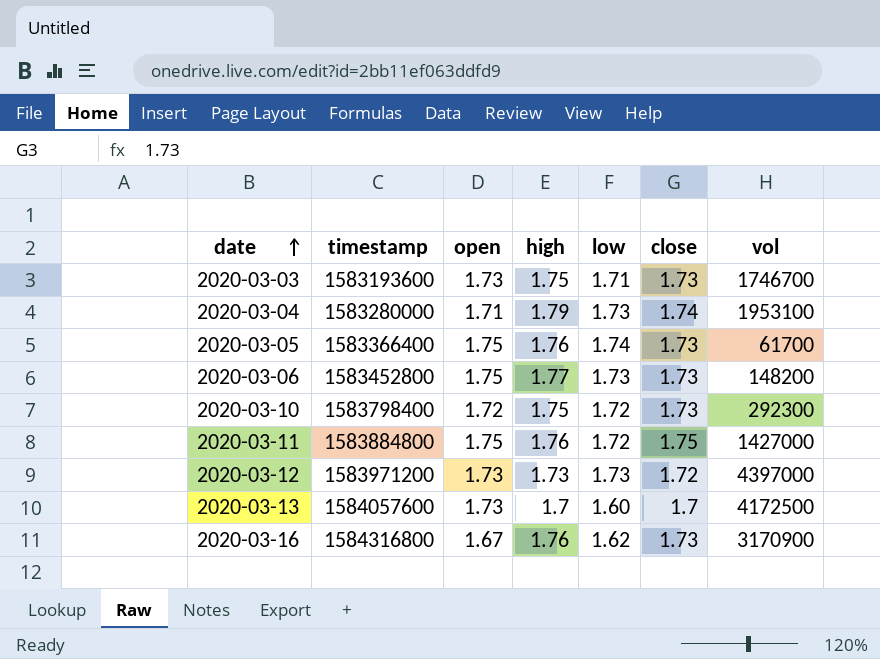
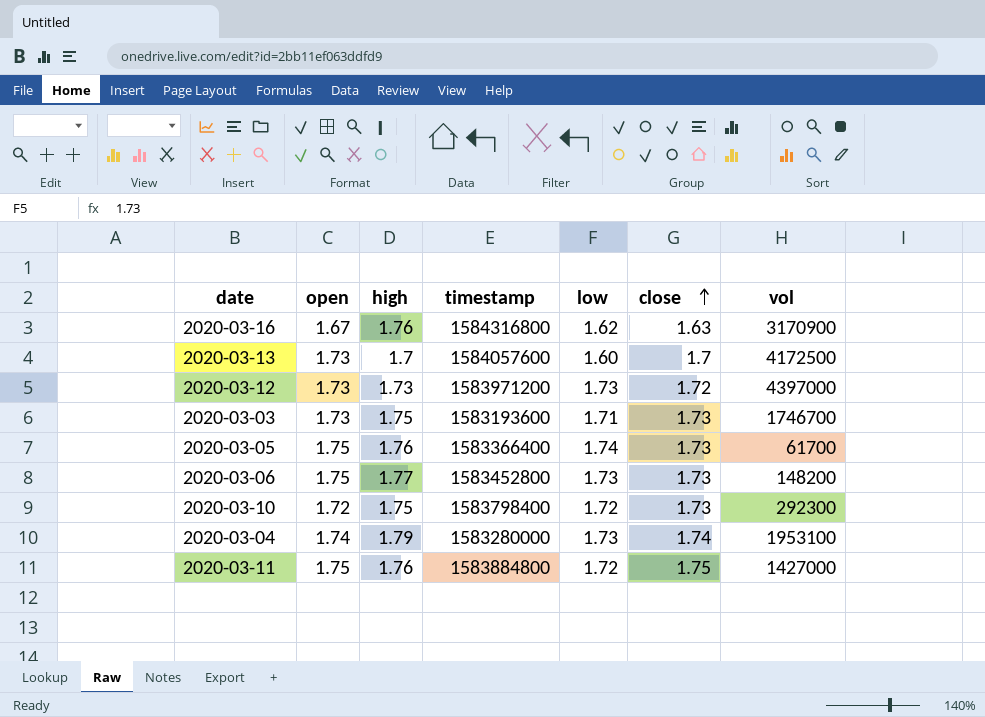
row order: date ascending -> close ascending
column timestamp | position: 2 -> 4
2020-03-16 | close: 1.73 -> 1.63
2020-03-04 | open: 1.71 -> 1.74

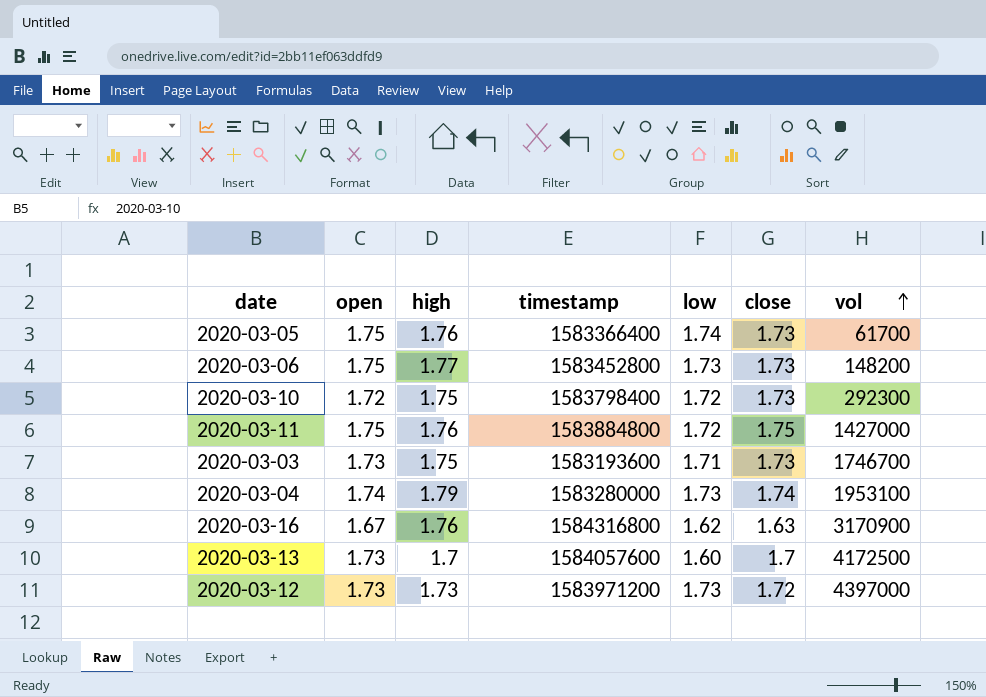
row order: close ascending -> vol ascending

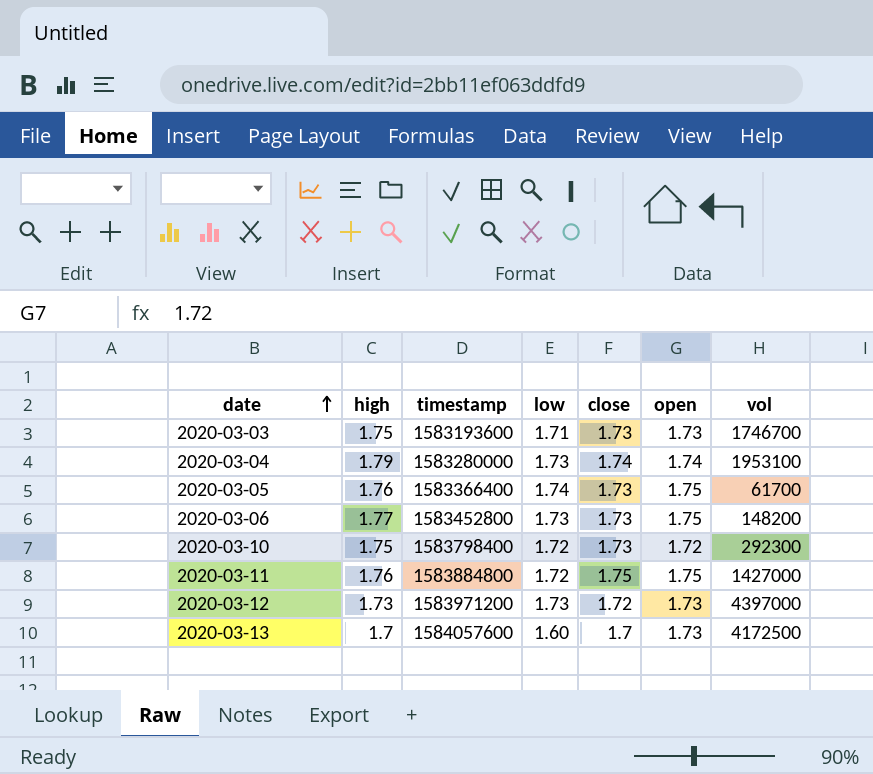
row order: vol ascending -> date ascending
column open | position: 2 -> 6
row 2020-03-16: 1.67 | 1.76 | 1584316800 | 1.62 | 1.63 | 3170900 -> none

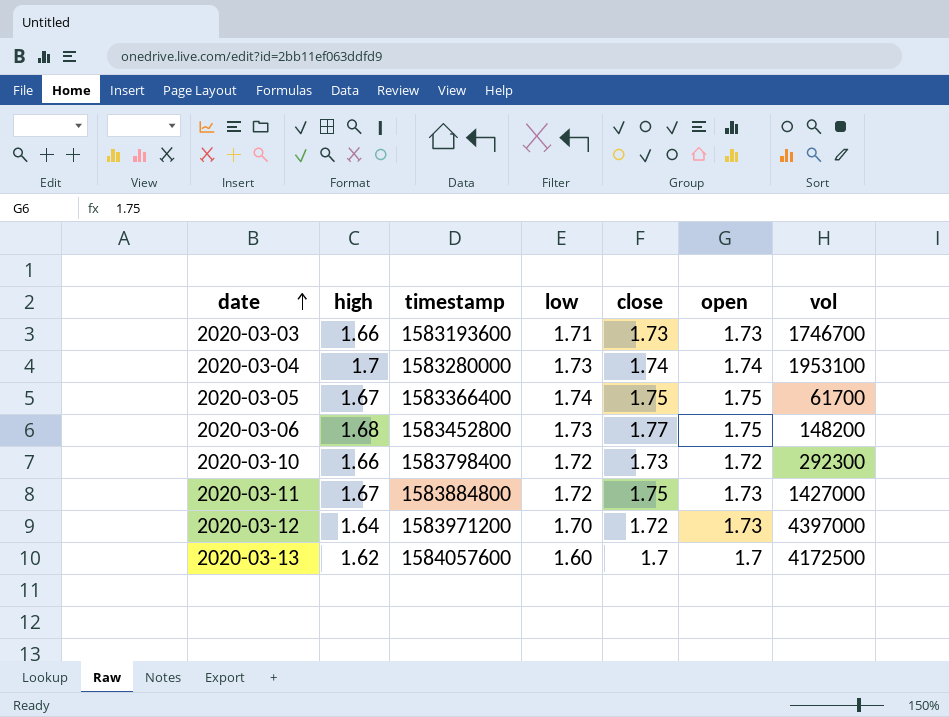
2020-03-03 | high: 1.75 -> 1.66
2020-03-04 | high: 1.79 -> 1.7
2020-03-05 | high: 1.76 -> 1.67
2020-03-05 | close: 1.73 -> 1.75
2020-03-06 | high: 1.77 -> 1.68
2020-03-06 | close: 1.73 -> 1.77
2020-03-10 | high: 1.75 -> 1.66
2020-03-11 | high: 1.76 -> 1.67
2020-03-11 | open: 1.75 -> 1.73
2020-03-12 | high: 1.73 -> 1.64
2020-03-12 | low: 1.73 -> 1.70
2020-03-13 | high: 1.7 -> 1.62
2020-03-13 | open: 1.73 -> 1.7

